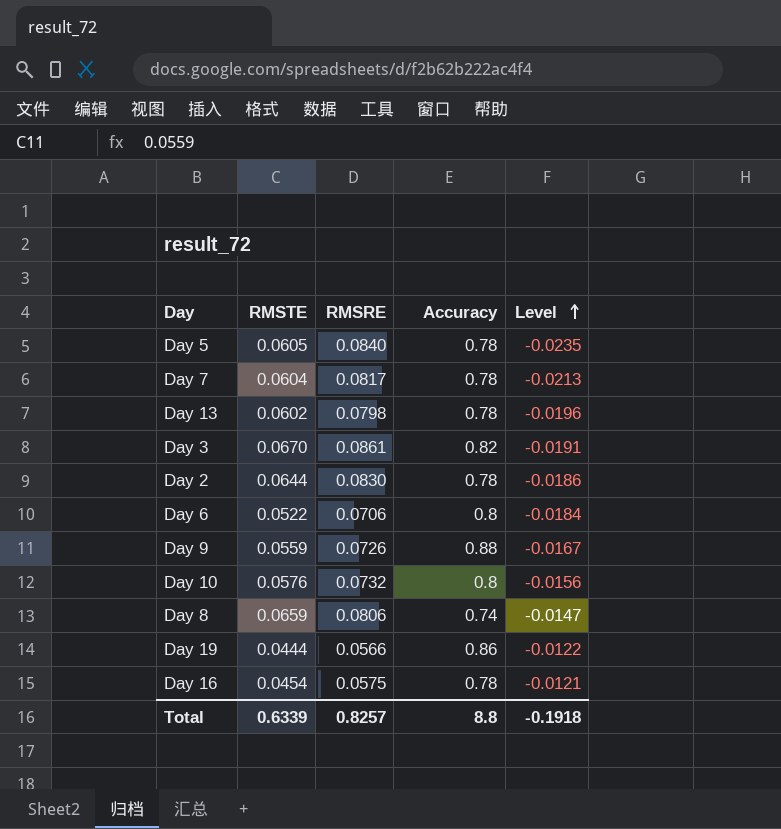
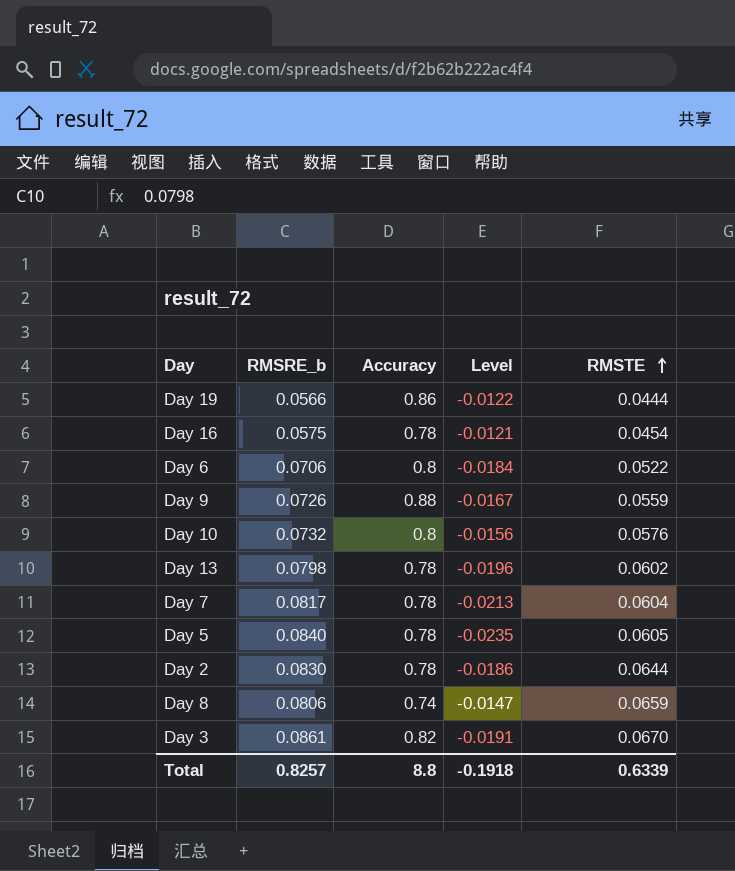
row order: Level ascending -> RMSTE ascending
column name: RMSRE -> RMSRE_b
column RMSTE | position: 2 -> 5

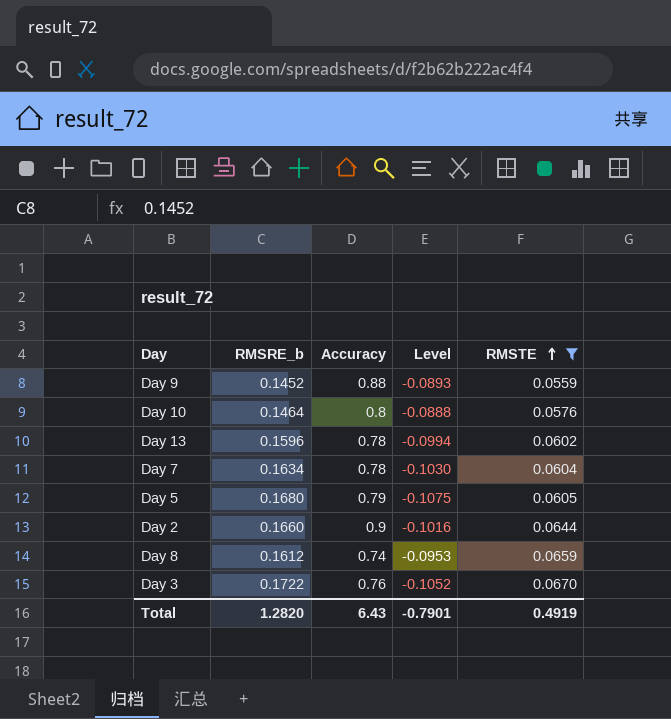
filter: none -> RMSTE >= 0.0559
Day 9 | RMSRE_b: 0.0726 -> 0.1452
Day 9 | Level: -0.0167 -> -0.0893
Day 10 | RMSRE_b: 0.0732 -> 0.1464
Day 10 | Level: -0.0156 -> -0.0888
Day 13 | RMSRE_b: 0.0798 -> 0.1596
Day 13 | Level: -0.0196 -> -0.0994
Day 7 | RMSRE_b: 0.0817 -> 0.1634
Day 7 | Level: -0.0213 -> -0.1030
Day 5 | RMSRE_b: 0.0840 -> 0.1680
Day 5 | Accuracy: 0.78 -> 0.79
Day 5 | Level: -0.0235 -> -0.1075
Day 2 | RMSRE_b: 0.0830 -> 0.1660
Day 2 | Accuracy: 0.78 -> 0.9
Day 2 | Level: -0.0186 -> -0.1016
Day 8 | RMSRE_b: 0.0806 -> 0.1612
Day 8 | Level: -0.0147 -> -0.0953
Day 3 | RMSRE_b: 0.0861 -> 0.1722
Day 3 | Accuracy: 0.82 -> 0.76
Day 3 | Level: -0.0191 -> -0.1052
Total | RMSRE_b: 0.8257 -> 1.2820
Total | Accuracy: 8.8 -> 6.43
Total | Level: -0.1918 -> -0.7901
Total | RMSTE: 0.6339 -> 0.4919

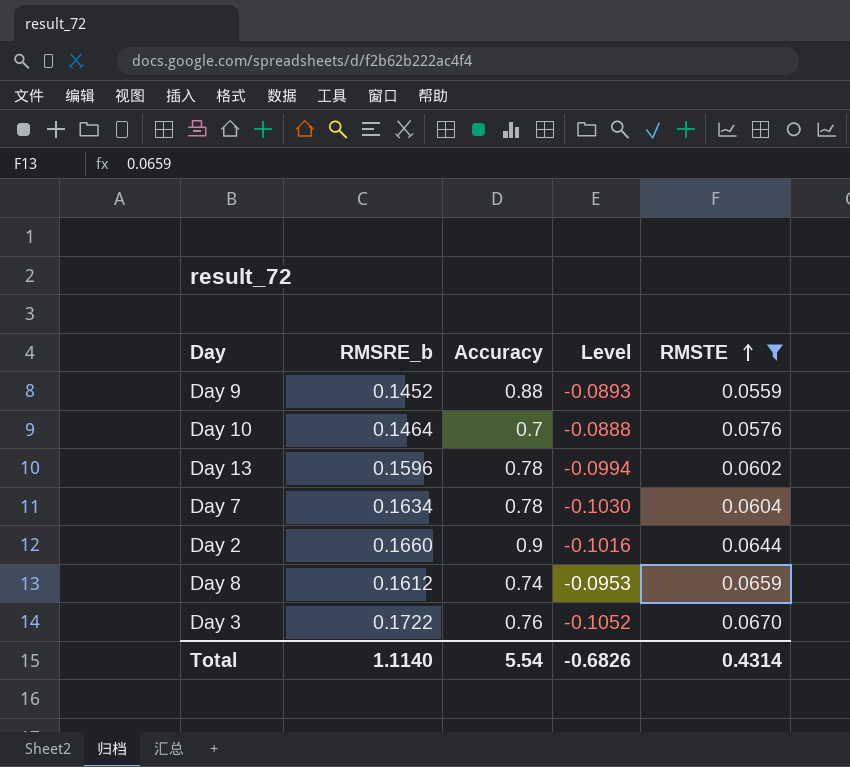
row Day 5: 0.1680 | 0.79 | -0.1075 | 0.0605 -> none
Day 10 | Accuracy: 0.8 -> 0.7
Total | RMSRE_b: 1.2820 -> 1.1140
Total | Accuracy: 6.43 -> 5.54
Total | Level: -0.7901 -> -0.6826
Total | RMSTE: 0.4919 -> 0.4314

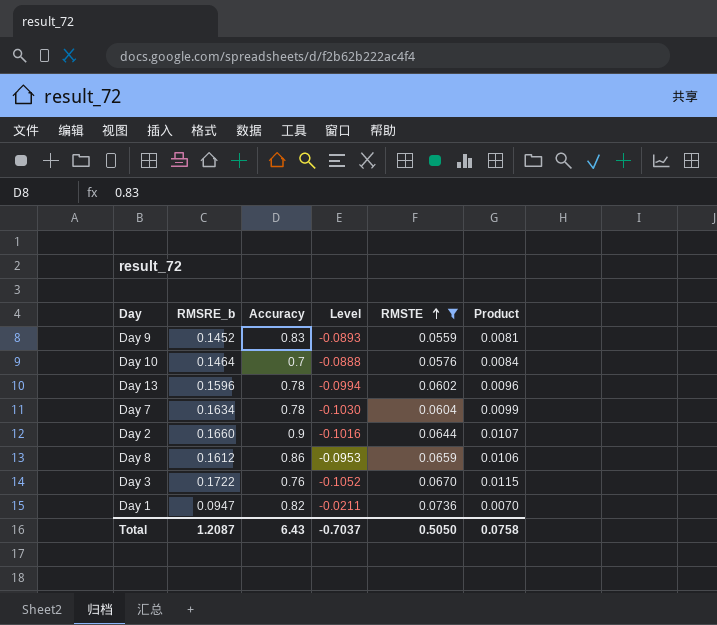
column Product | formula: none -> [RMSRE_b] * [RMSTE]
Day 9 | Accuracy: 0.88 -> 0.83
Day 8 | Accuracy: 0.74 -> 0.86
row Day 1: none -> 0.0947 | 0.82 | -0.0211 | 0.0736 | 0.0070
Total | RMSRE_b: 1.1140 -> 1.2087
Total | Accuracy: 5.54 -> 6.43
Total | Level: -0.6826 -> -0.7037
Total | RMSTE: 0.4314 -> 0.5050

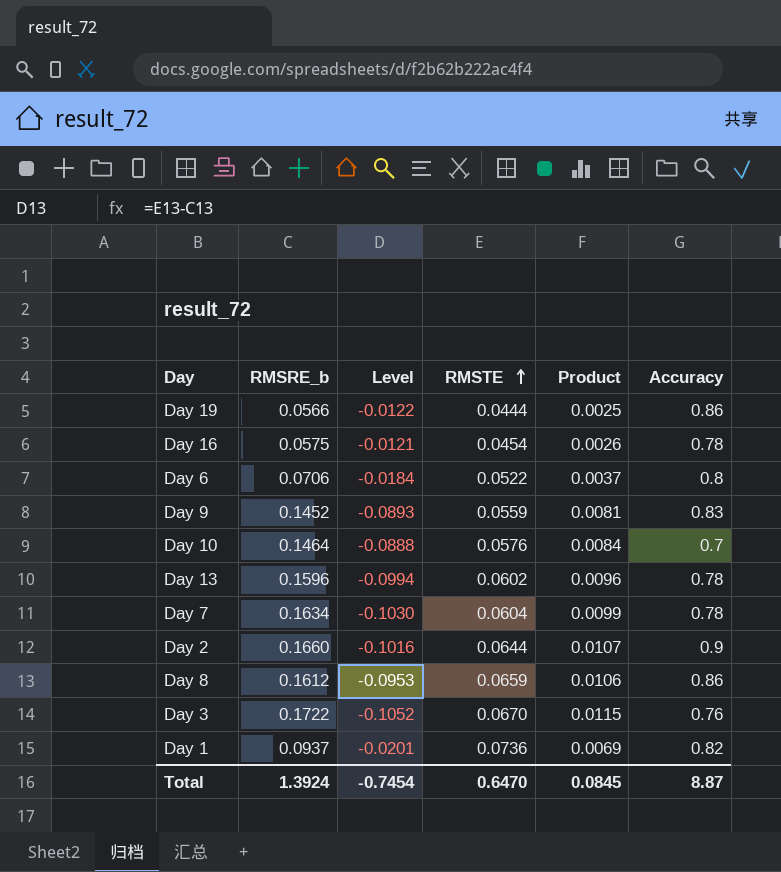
filter: RMSTE >= 0.0559 -> none
column Accuracy | position: 3 -> 6
Day 1 | RMSRE_b: 0.0947 -> 0.0937
Day 1 | Level: -0.0211 -> -0.0201
Day 1 | Product: 0.0070 -> 0.0069
Total | RMSRE_b: 1.2087 -> 1.3924
Total | Level: -0.7037 -> -0.7454
Total | RMSTE: 0.5050 -> 0.6470
Total | Product: 0.0758 -> 0.0845
Total | Accuracy: 6.43 -> 8.87

